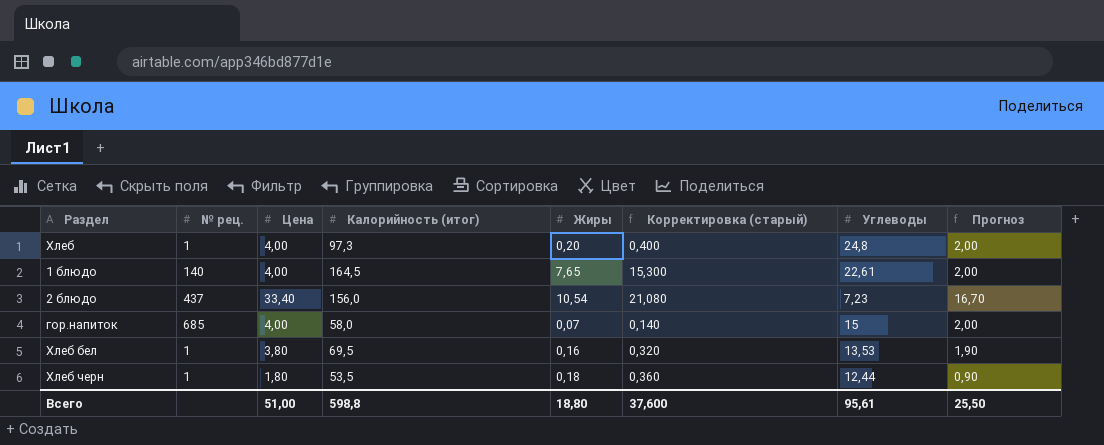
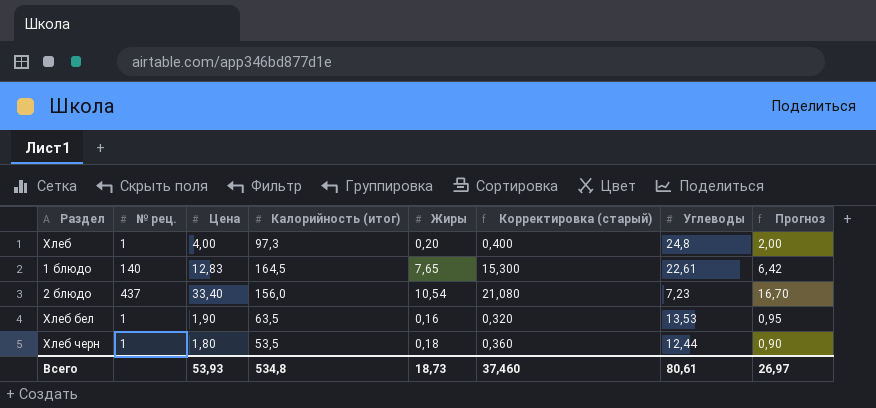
row гор.напиток: 685 | 4,00 | 58,0 | 0,07 | 0,140 | 15 | 2,00 -> none
1 блюдо | Цена: 4,00 -> 12,83
1 блюдо | Прогноз: 2,00 -> 6,42
Хлеб бел | Цена: 3,80 -> 1,90
Хлеб бел | Калорийность (итог): 69,5 -> 63,5
Хлеб бел | Прогноз: 1,90 -> 0,95
Всего | Цена: 51,00 -> 53,93
Всего | Калорийность (итог): 598,8 -> 534,8
Всего | Жиры: 18,80 -> 18,73
Всего | Корректировка (старый): 37,600 -> 37,460
Всего | Углеводы: 95,61 -> 80,61
Всего | Прогноз: 25,50 -> 26,97

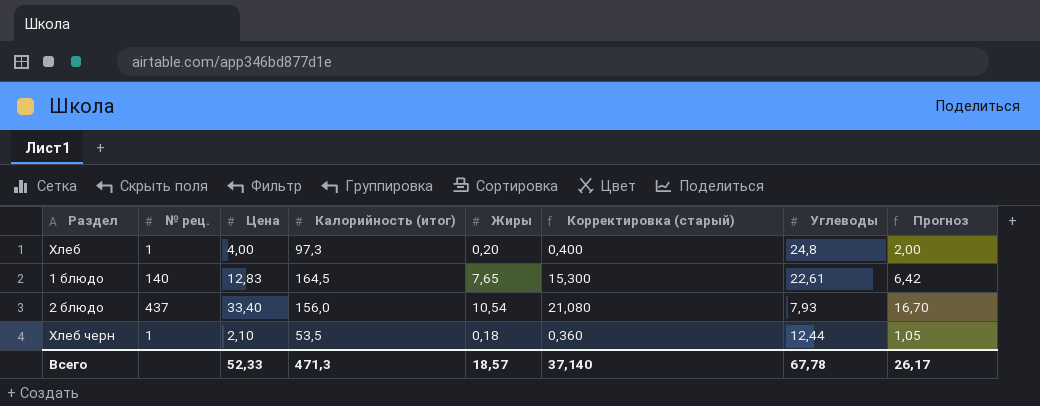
row Хлеб бел: 1 | 1,90 | 63,5 | 0,16 | 0,320 | 13,53 | 0,95 -> none
2 блюдо | Углеводы: 7,23 -> 7,93
Хлеб черн | Цена: 1,80 -> 2,10
Хлеб черн | Прогноз: 0,90 -> 1,05
Всего | Цена: 53,93 -> 52,33
Всего | Калорийность (итог): 534,8 -> 471,3
Всего | Жиры: 18,73 -> 18,57
Всего | Корректировка (старый): 37,460 -> 37,140
Всего | Углеводы: 80,61 -> 67,78
Всего | Прогноз: 26,97 -> 26,17

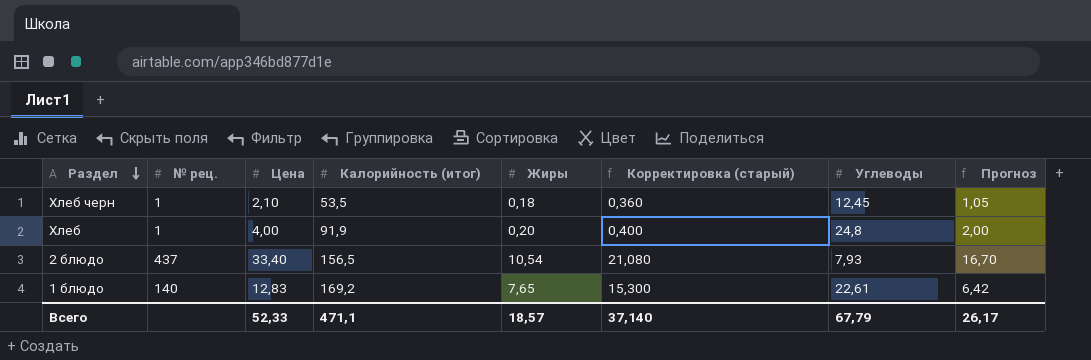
row order: none -> Раздел descending
Хлеб черн | Углеводы: 12,44 -> 12,45
Хлеб | Калорийность (итог): 97,3 -> 91,9
2 блюдо | Калорийность (итог): 156,0 -> 156,5
1 блюдо | Калорийность (итог): 164,5 -> 169,2
Всего | Калорийность (итог): 471,3 -> 471,1
Всего | Углеводы: 67,78 -> 67,79

